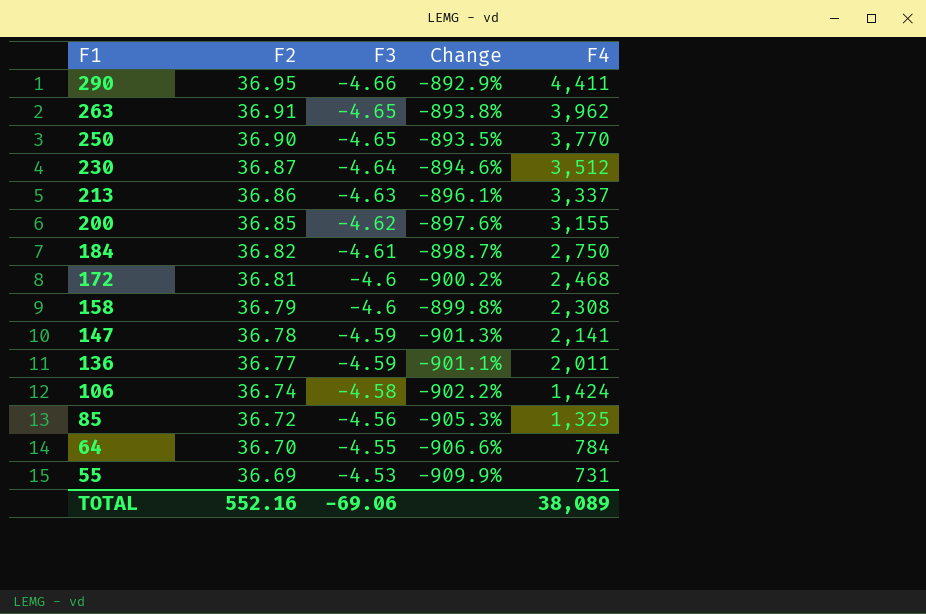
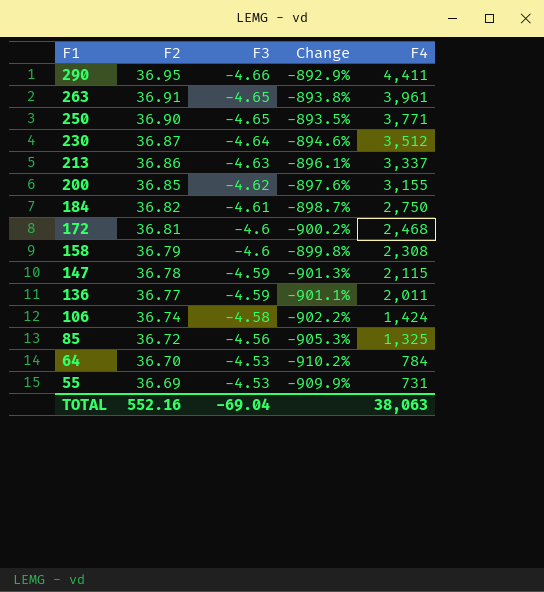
263 | F4: 3,962 -> 3,961
250 | F4: 3,770 -> 3,771
147 | F4: 2,141 -> 2,115
64 | F3: -4.55 -> -4.53
64 | Change: -906.6% -> -910.2%
TOTAL | F3: -69.06 -> -69.04
TOTAL | F4: 38,089 -> 38,063

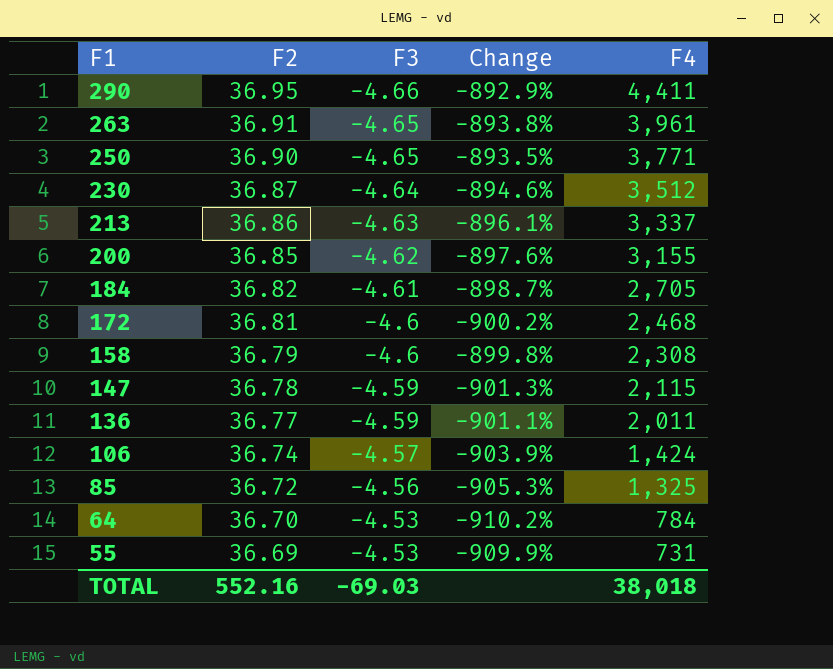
184 | F4: 2,750 -> 2,705
106 | F3: -4.58 -> -4.57
106 | Change: -902.2% -> -903.9%
TOTAL | F3: -69.04 -> -69.03
TOTAL | F4: 38,063 -> 38,018

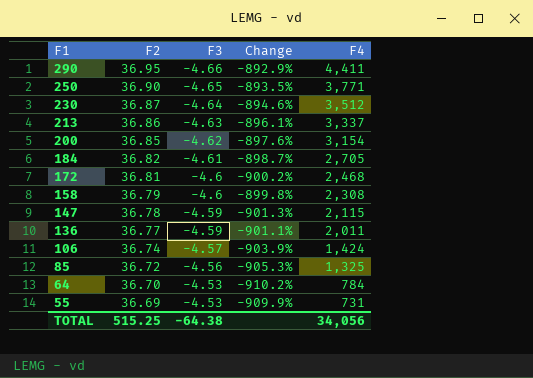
row 263: 36.91 | -4.65 | -893.8% | 3,961 -> none
200 | F4: 3,155 -> 3,154
TOTAL | F2: 552.16 -> 515.25
TOTAL | F3: -69.03 -> -64.38
TOTAL | F4: 38,018 -> 34,056

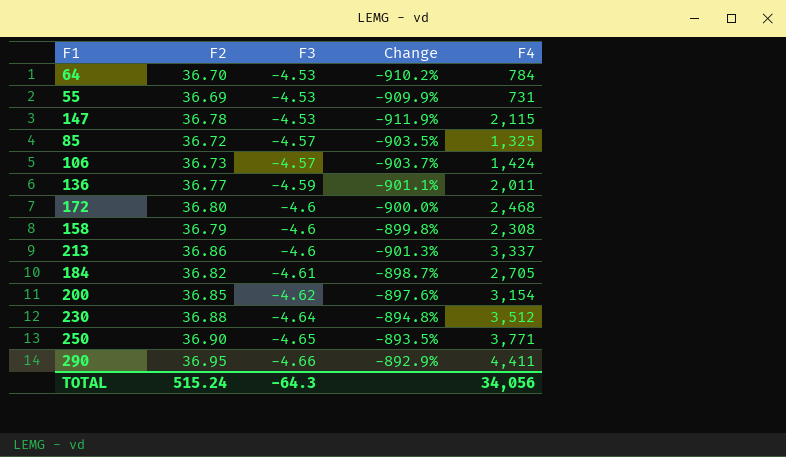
row order: F1 descending -> F3 descending
147 | F3: -4.59 -> -4.53
147 | Change: -901.3% -> -911.9%
85 | F3: -4.56 -> -4.57
85 | Change: -905.3% -> -903.5%
106 | F2: 36.74 -> 36.73
106 | Change: -903.9% -> -903.7%
172 | F2: 36.81 -> 36.80
172 | Change: -900.2% -> -900.0%
213 | F3: -4.63 -> -4.6
213 | Change: -896.1% -> -901.3%
230 | F2: 36.87 -> 36.88
230 | Change: -894.6% -> -894.8%
TOTAL | F2: 515.25 -> 515.24
TOTAL | F3: -64.38 -> -64.3

